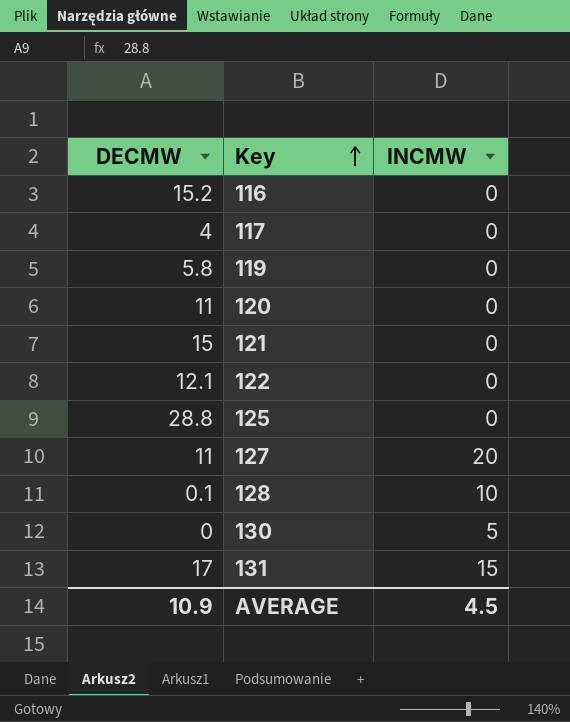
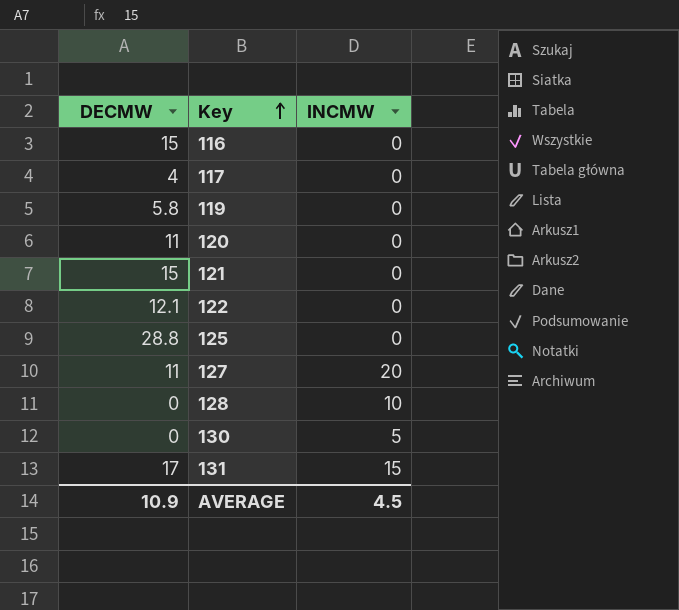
116 | DECMW: 15.2 -> 15
128 | DECMW: 0.1 -> 0

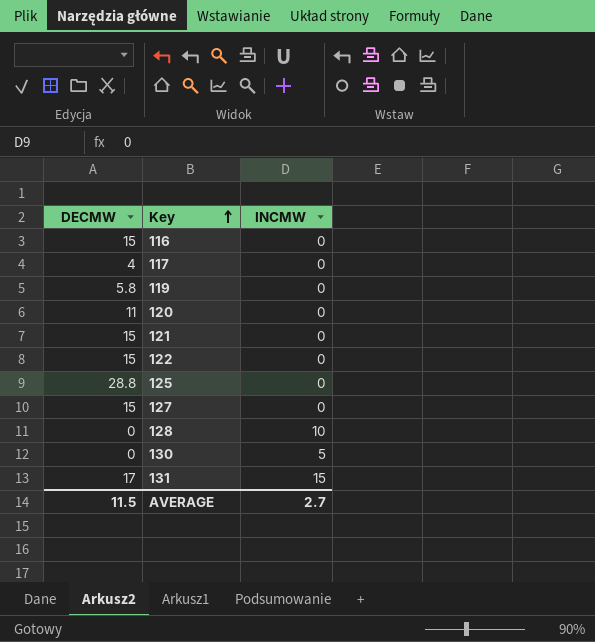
122 | DECMW: 12.1 -> 15
127 | DECMW: 11 -> 15
127 | INCMW: 20 -> 0
AVERAGE | DECMW: 10.9 -> 11.5
AVERAGE | INCMW: 4.5 -> 2.7

